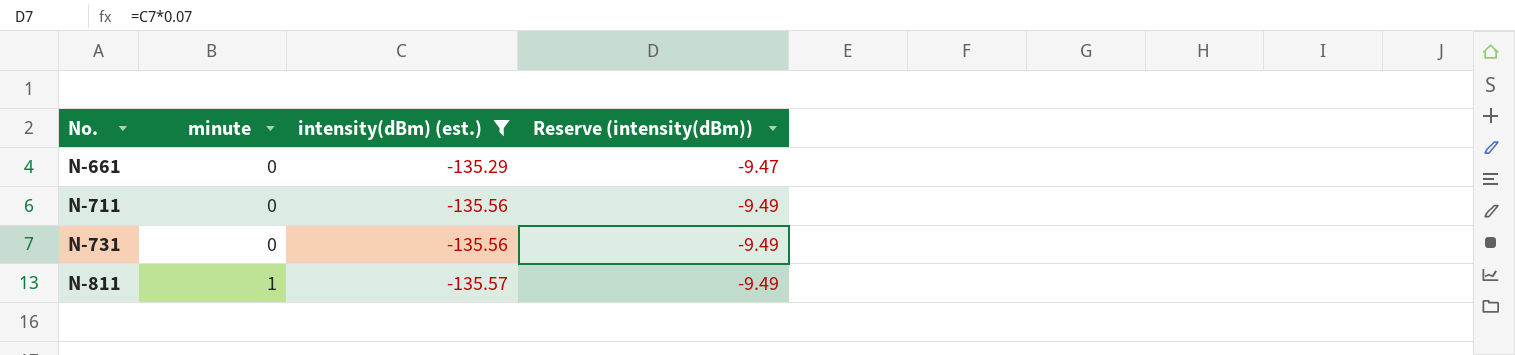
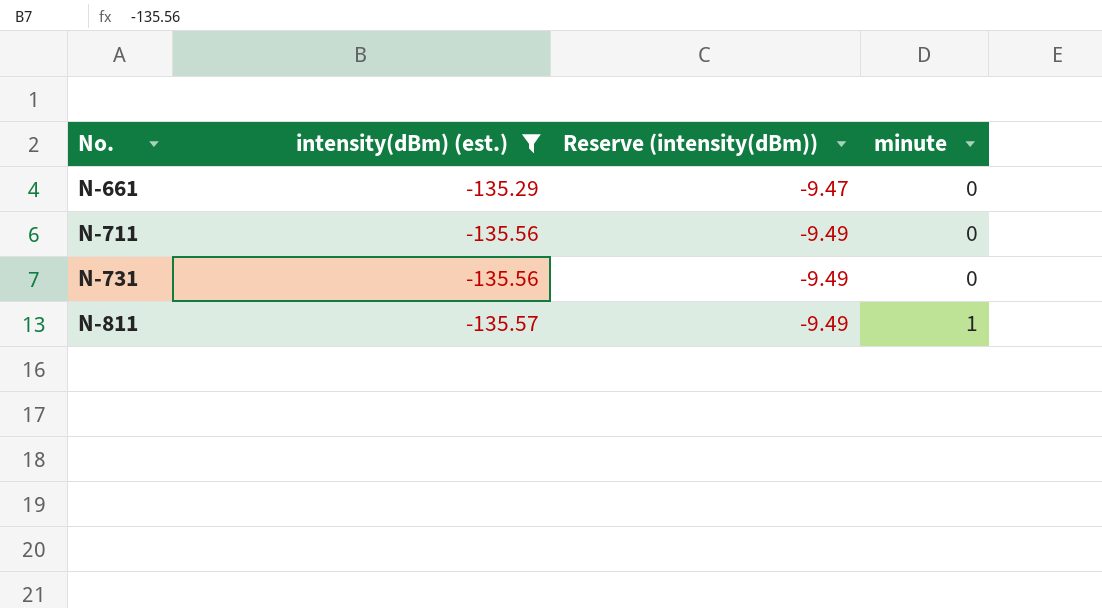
column minute | position: 2 -> 4

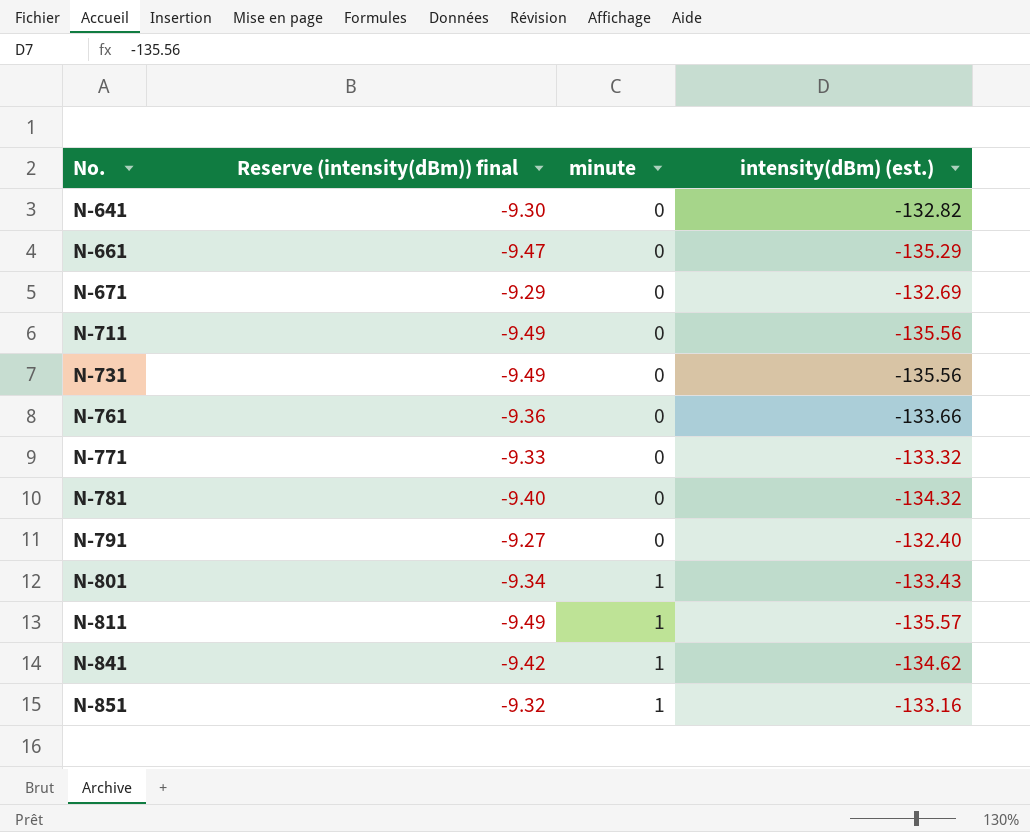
filter: intensity(dBm) (est.) <= -135.29 -> none
column name: Reserve (intensity(dBm)) -> Reserve (intensity(dBm)) final
column intensity(dBm) (est.) | position: 2 -> 4

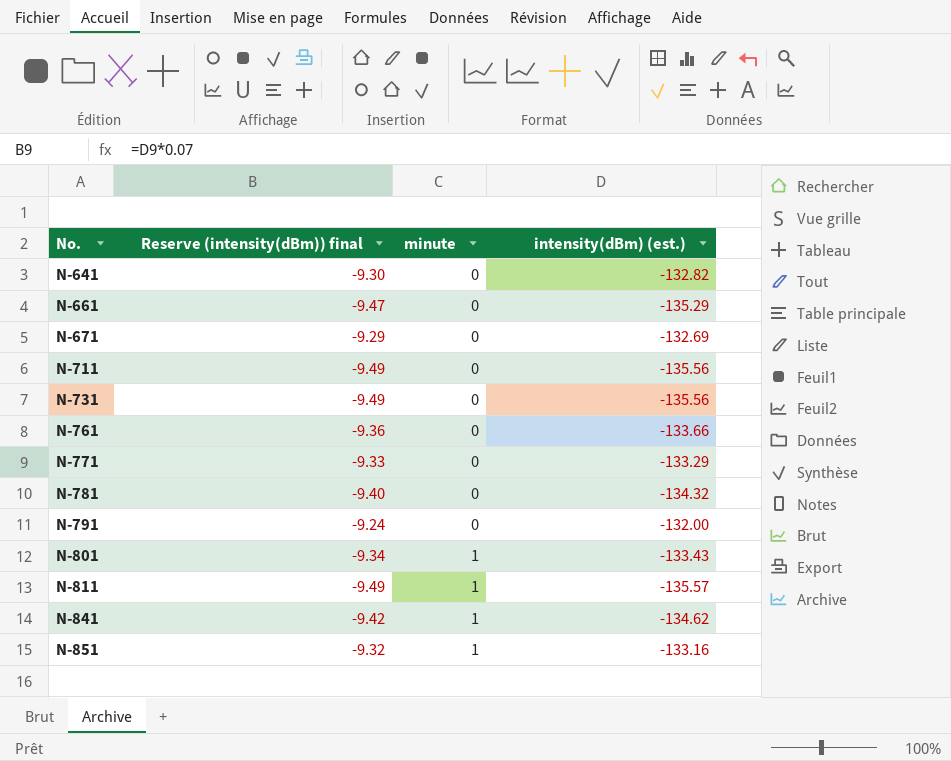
N-771 | intensity(dBm) (est.): -133.32 -> -133.29
N-791 | Reserve (intensity(dBm)) final: -9.27 -> -9.24
N-791 | intensity(dBm) (est.): -132.40 -> -132.00

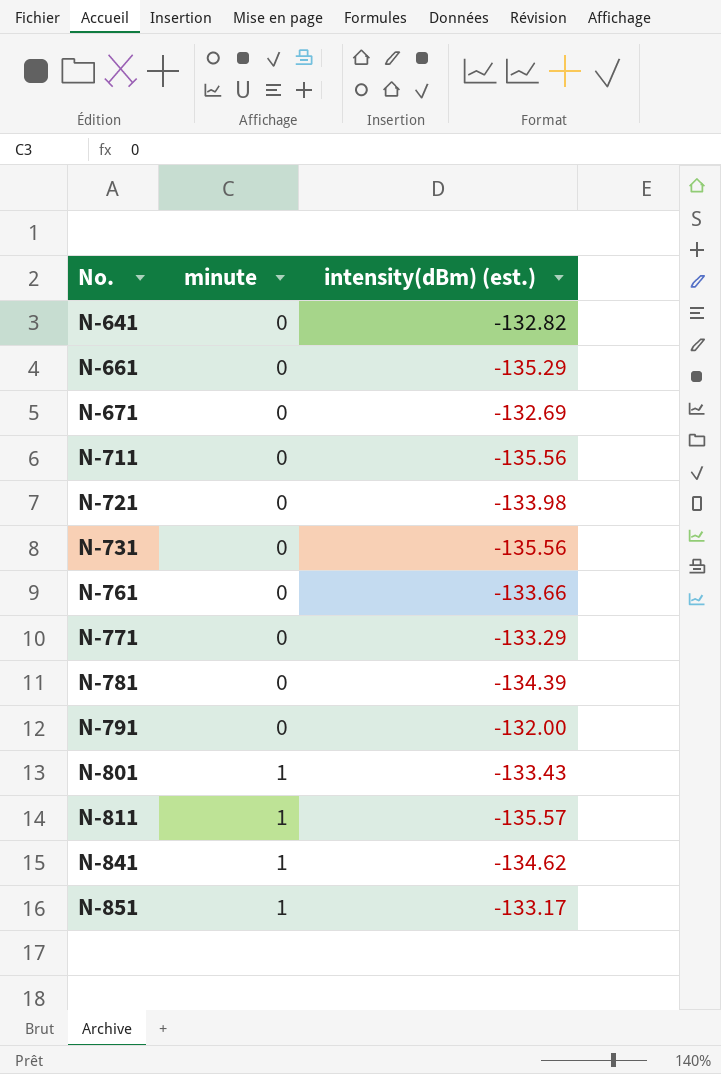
column Reserve (intensity(dBm)) final | formula: [intensity(dBm) (est.)] * 0.07 -> none
row N-721: none -> 0 | -133.98
N-781 | intensity(dBm) (est.): -134.32 -> -134.39
N-851 | intensity(dBm) (est.): -133.16 -> -133.17

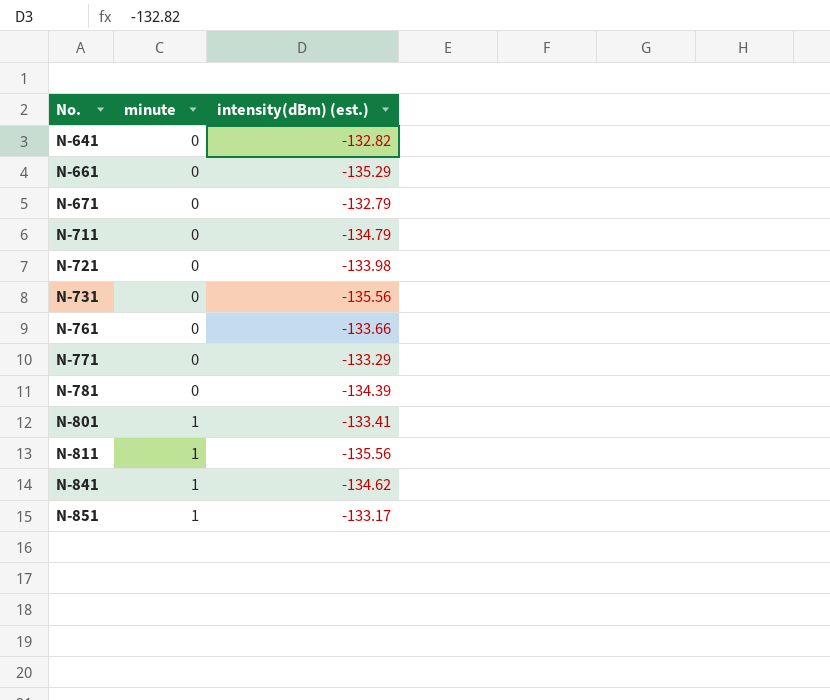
row N-791: 0 | -132.00 -> none
N-671 | intensity(dBm) (est.): -132.69 -> -132.79
N-711 | intensity(dBm) (est.): -135.56 -> -134.79
N-801 | intensity(dBm) (est.): -133.43 -> -133.41
N-811 | intensity(dBm) (est.): -135.57 -> -135.56

